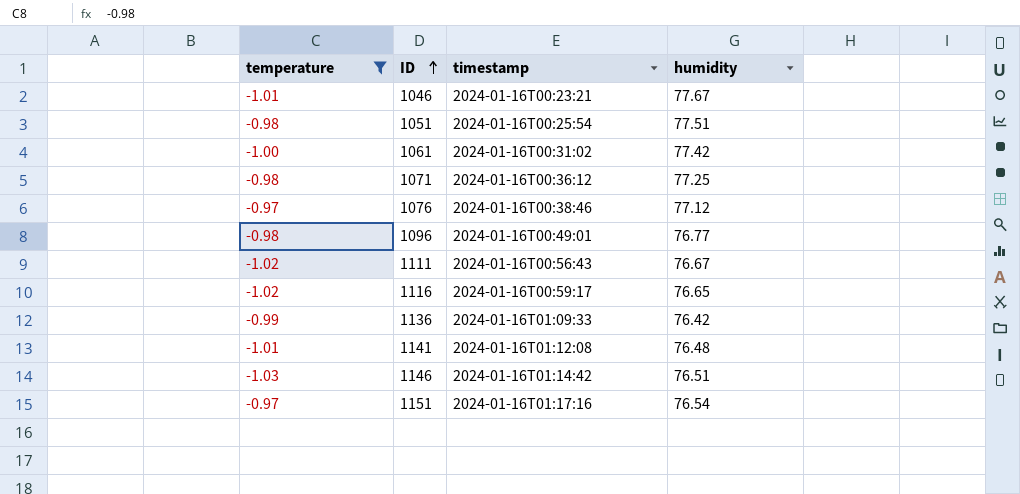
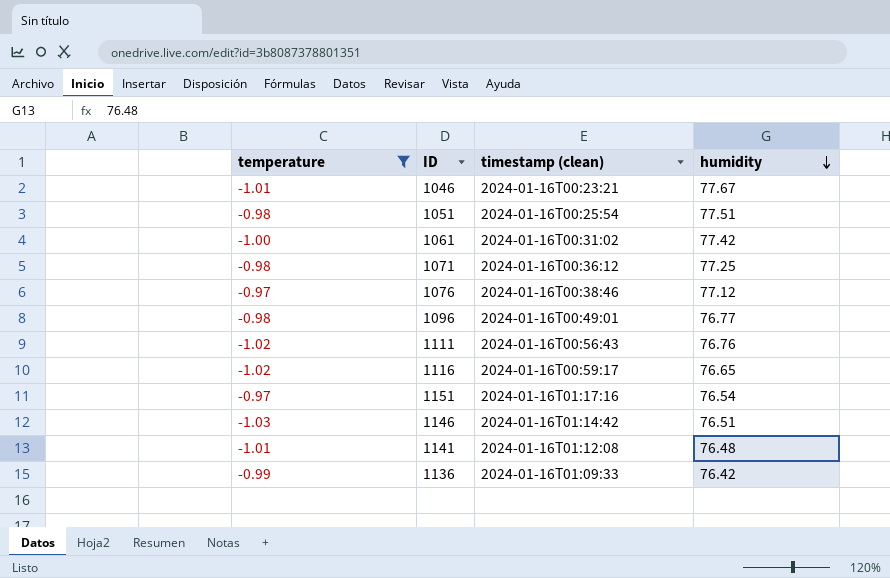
row order: ID ascending -> humidity descending
column name: timestamp -> timestamp (clean)
1111 | humidity: 76.67 -> 76.76

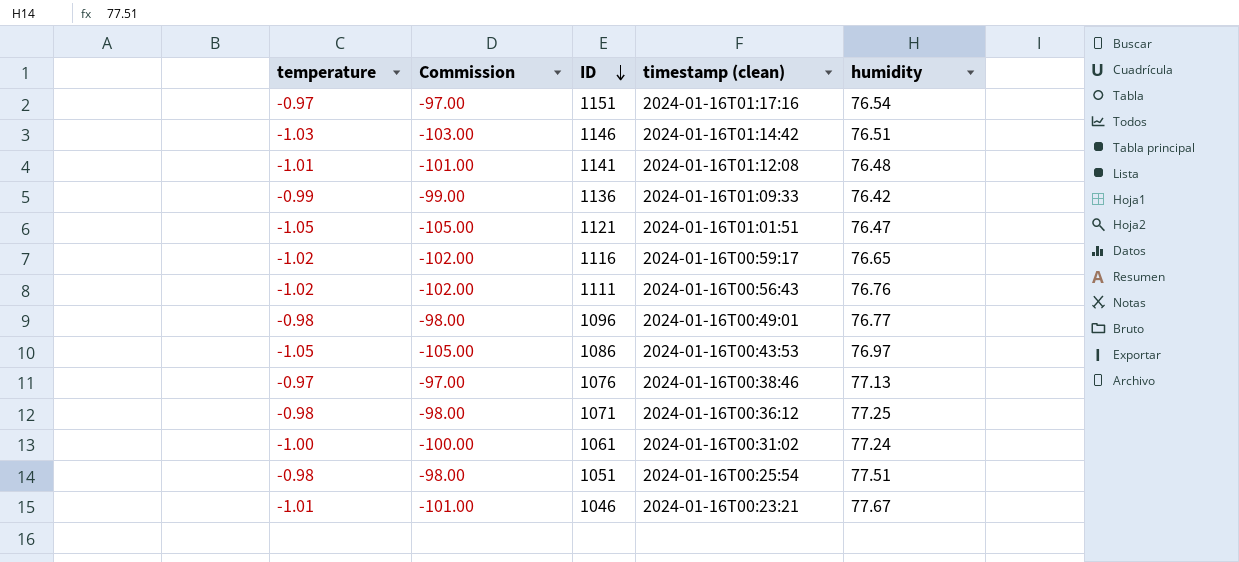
filter: temperature != -1.05 -> none
row order: humidity descending -> ID descending
column Commission | formula: none -> [temperature] * 100
1076 | humidity: 77.12 -> 77.13
1061 | humidity: 77.42 -> 77.24

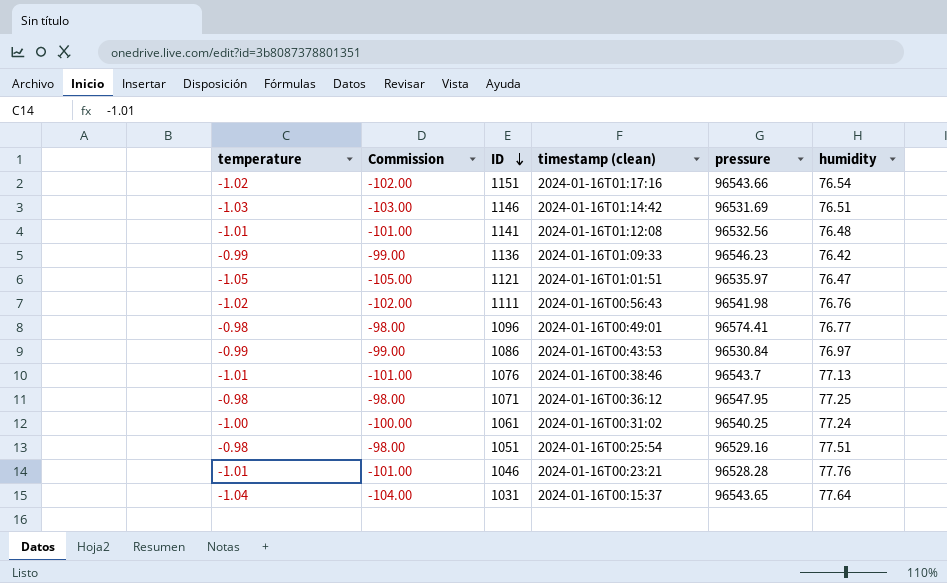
column pressure | position: none -> 5
row 1116: -1.02 | -102.00 | 2024-01-16T00:59:17 | 76.65 -> none
1151 | temperature: -0.97 -> -1.02
1151 | Commission: -97.00 -> -102.00
1086 | temperature: -1.05 -> -0.99
1086 | Commission: -105.00 -> -99.00
1076 | temperature: -0.97 -> -1.01
1076 | Commission: -97.00 -> -101.00
1046 | humidity: 77.67 -> 77.76
row 1031: none -> -1.04 | -104.00 | 2024-01-16T00:15:37 | 96543.65 | 77.64

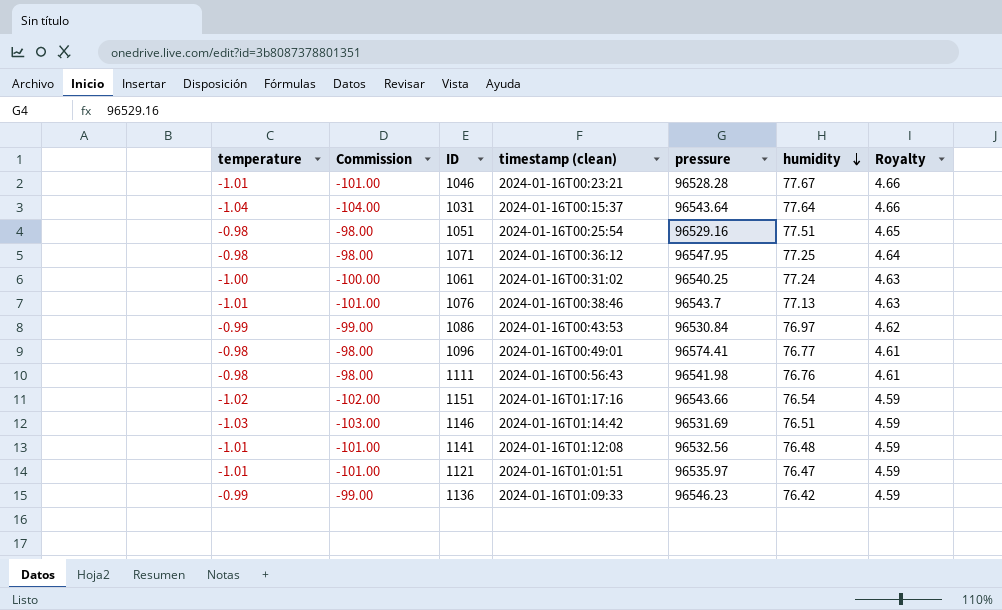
row order: ID descending -> humidity descending
column Royalty | formula: none -> [humidity] * 0.06
1046 | humidity: 77.76 -> 77.67
1031 | pressure: 96543.65 -> 96543.64
1111 | temperature: -1.02 -> -0.98
1111 | Commission: -102.00 -> -98.00
1121 | temperature: -1.05 -> -1.01
1121 | Commission: -105.00 -> -101.00

